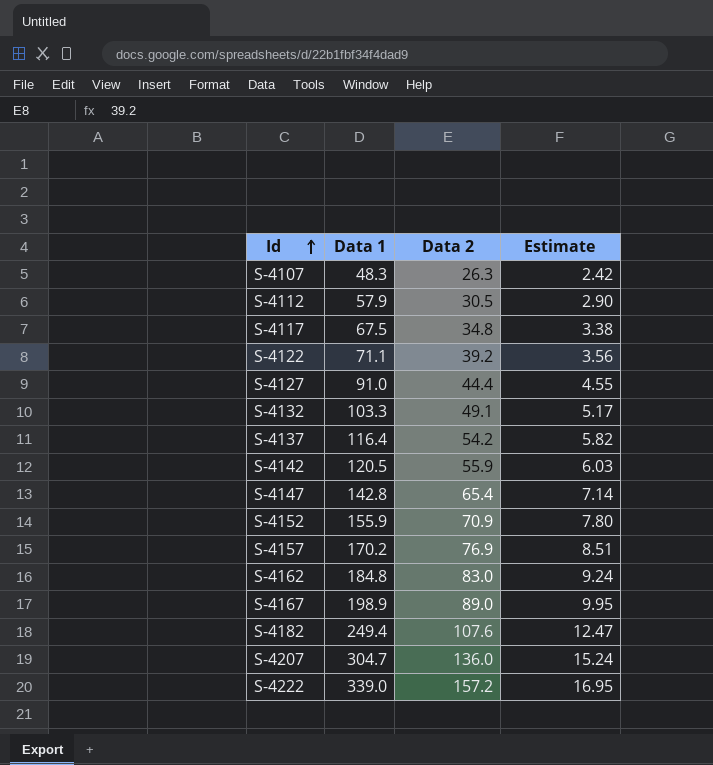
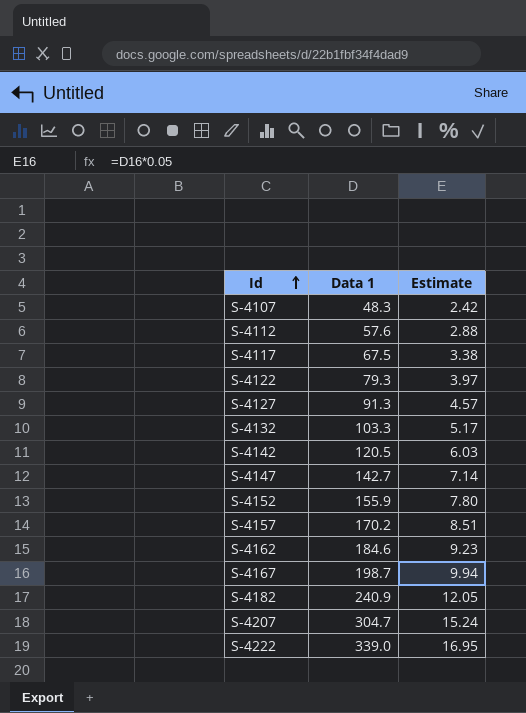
column Data 2 | position: 3 -> none
row S-4137: 116.4 | 54.2 | 5.82 -> none
S-4112 | Data 1: 57.9 -> 57.6
S-4112 | Estimate: 2.90 -> 2.88
S-4122 | Data 1: 71.1 -> 79.3
S-4122 | Estimate: 3.56 -> 3.97
S-4127 | Data 1: 91.0 -> 91.3
S-4127 | Estimate: 4.55 -> 4.57
S-4147 | Data 1: 142.8 -> 142.7
S-4162 | Data 1: 184.8 -> 184.6
S-4162 | Estimate: 9.24 -> 9.23
S-4167 | Data 1: 198.9 -> 198.7
S-4167 | Estimate: 9.95 -> 9.94
S-4182 | Data 1: 249.4 -> 240.9
S-4182 | Estimate: 12.47 -> 12.05

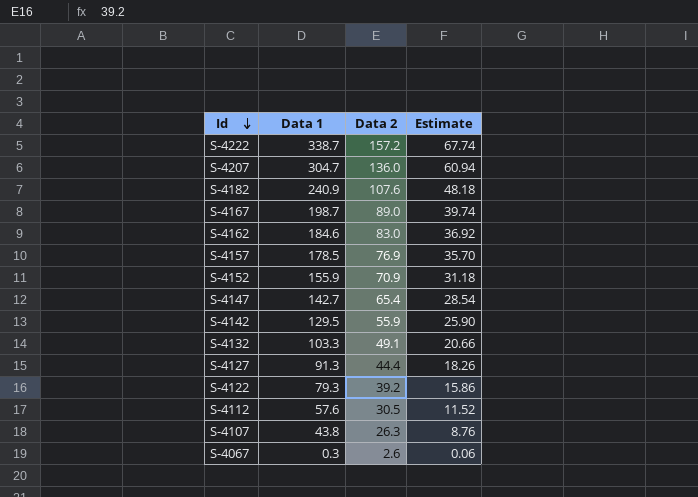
row order: Id ascending -> Id descending
column Data 2 | position: none -> 3
column Estimate | formula: [Data 1] * 0.05 -> [Data 1] * 0.2
row S-4117: 67.5 | 3.38 -> none
S-4222 | Data 1: 339.0 -> 338.7
S-4157 | Data 1: 170.2 -> 178.5
S-4142 | Data 1: 120.5 -> 129.5
S-4107 | Data 1: 48.3 -> 43.8
row S-4067: none -> 0.3 | 2.6 | 0.06

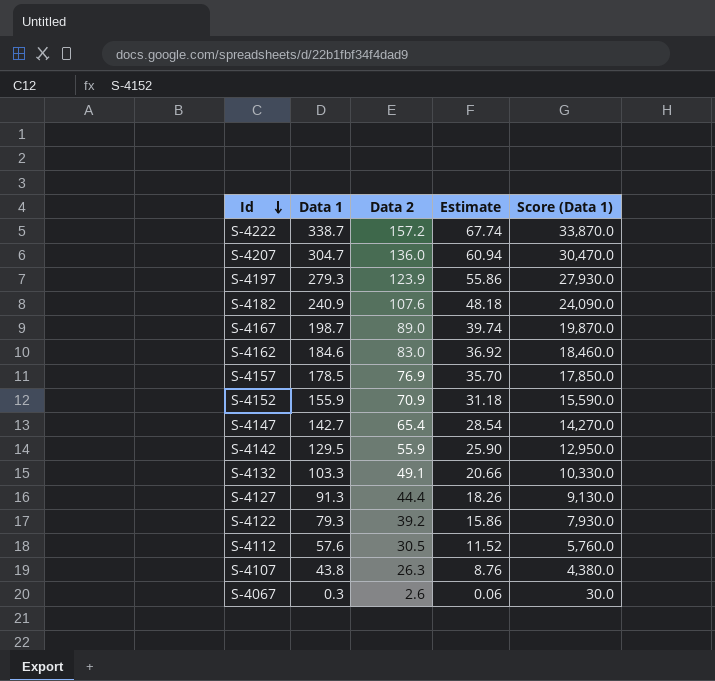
column Score (Data 1) | formula: none -> [Data 1] * 100
row S-4197: none -> 279.3 | 123.9 | 55.86 | 27,930.0

